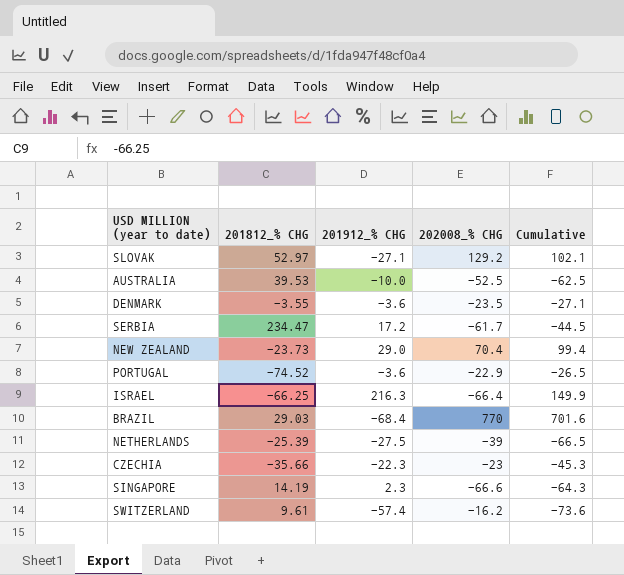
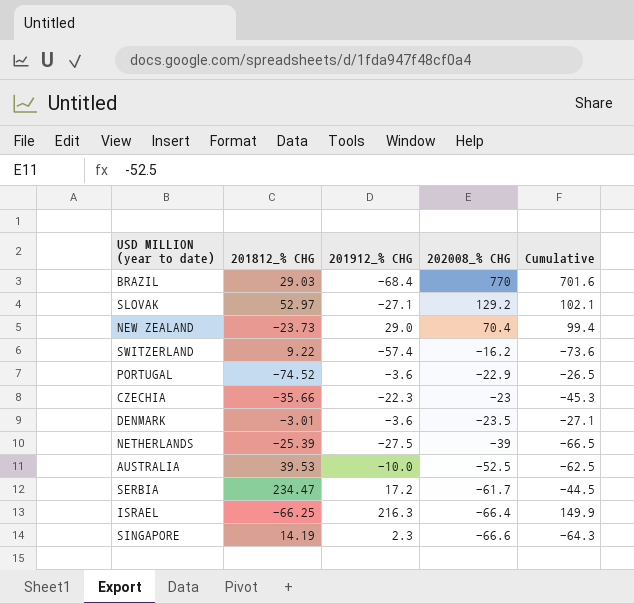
row order: none -> 202008_% CHG descending
SWITZERLAND | 201812_% CHG: 9.61 -> 9.22
DENMARK | 201812_% CHG: -3.55 -> -3.01

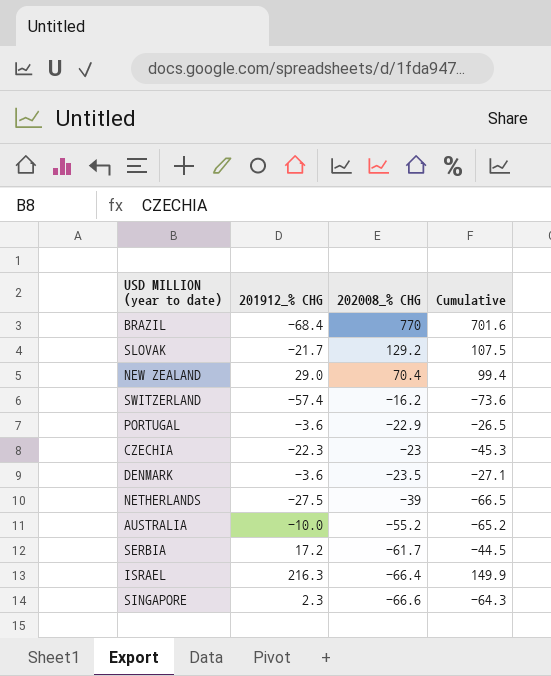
column 201812_% CHG | position: 2 -> none
SLOVAK | 201912_% CHG: -27.1 -> -21.7
SLOVAK | Cumulative: 102.1 -> 107.5
AUSTRALIA | 202008_% CHG: -52.5 -> -55.2
AUSTRALIA | Cumulative: -62.5 -> -65.2

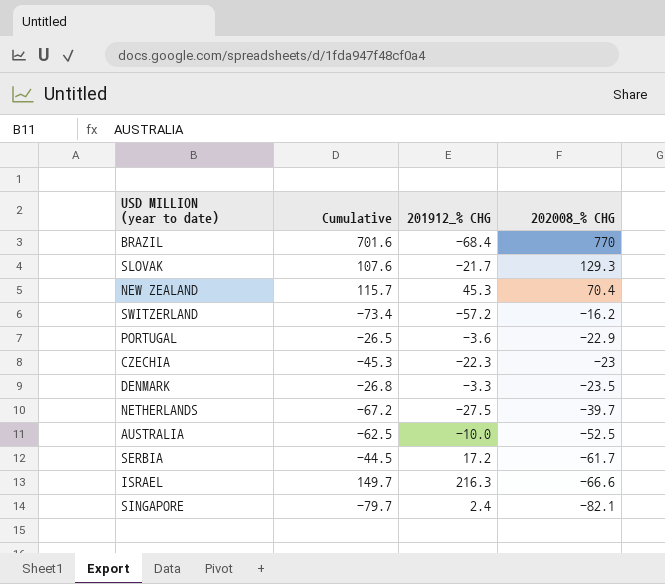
column Cumulative | position: 4 -> 2
SLOVAK | Cumulative: 107.5 -> 107.6
SLOVAK | 202008_% CHG: 129.2 -> 129.3
NEW ZEALAND | Cumulative: 99.4 -> 115.7
NEW ZEALAND | 201912_% CHG: 29.0 -> 45.3
SWITZERLAND | Cumulative: -73.6 -> -73.4
SWITZERLAND | 201912_% CHG: -57.4 -> -57.2
DENMARK | Cumulative: -27.1 -> -26.8
DENMARK | 201912_% CHG: -3.6 -> -3.3
NETHERLANDS | Cumulative: -66.5 -> -67.2
NETHERLANDS | 202008_% CHG: -39 -> -39.7
AUSTRALIA | Cumulative: -65.2 -> -62.5
AUSTRALIA | 202008_% CHG: -55.2 -> -52.5
ISRAEL | Cumulative: 149.9 -> 149.7
ISRAEL | 202008_% CHG: -66.4 -> -66.6
SINGAPORE | Cumulative: -64.3 -> -79.7
SINGAPORE | 201912_% CHG: 2.3 -> 2.4
SINGAPORE | 202008_% CHG: -66.6 -> -82.1

